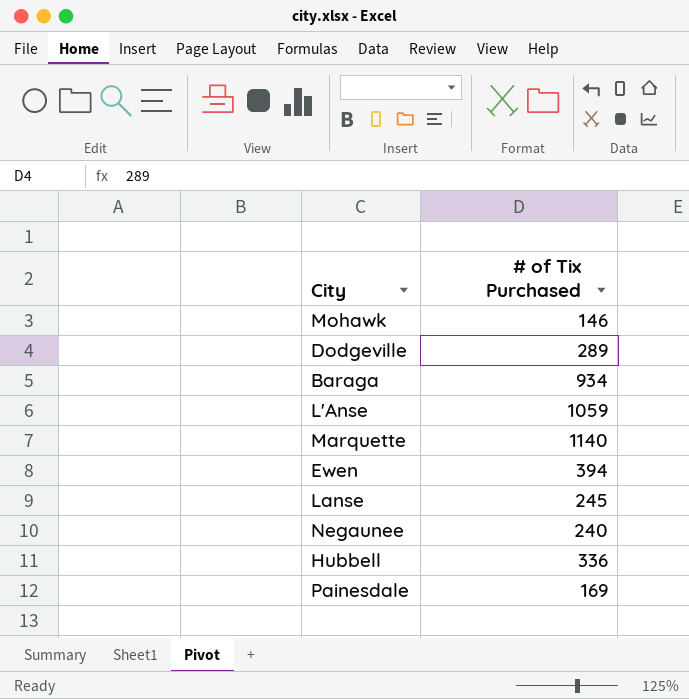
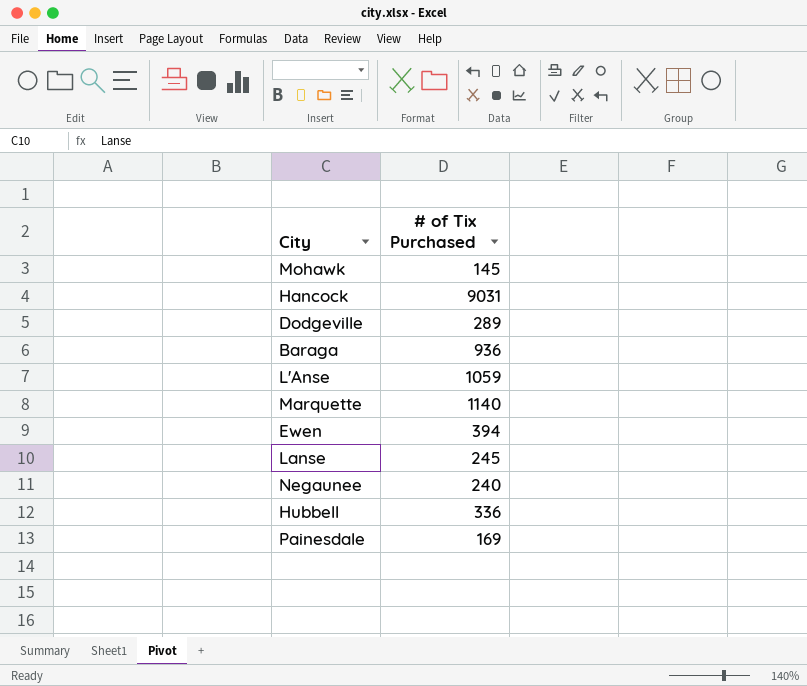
Mohawk | # of Tix Purchased: 146 -> 145
row Hancock: none -> 9031
Baraga | # of Tix Purchased: 934 -> 936

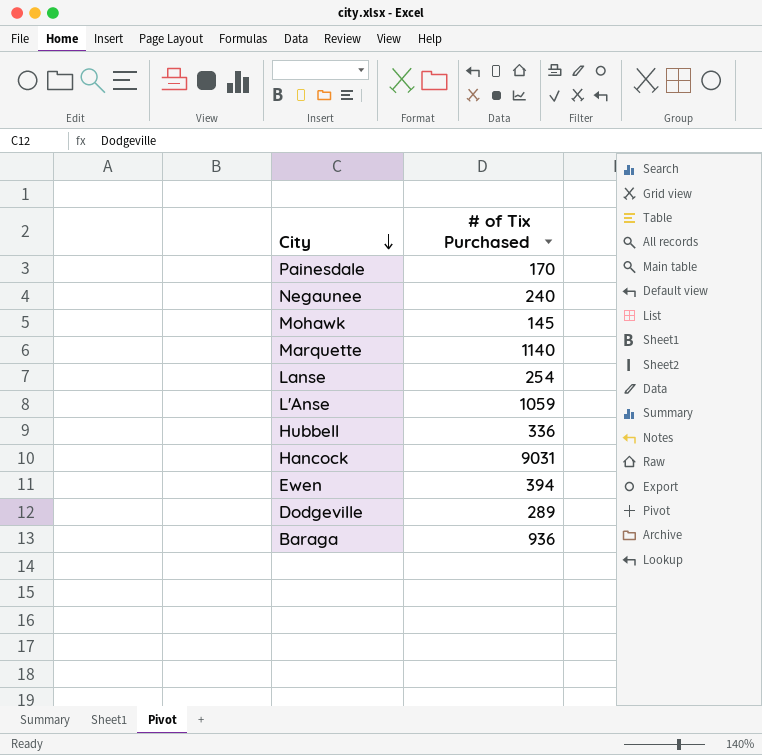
row order: none -> City descending
Painesdale | # of Tix Purchased: 169 -> 170
Lanse | # of Tix Purchased: 245 -> 254

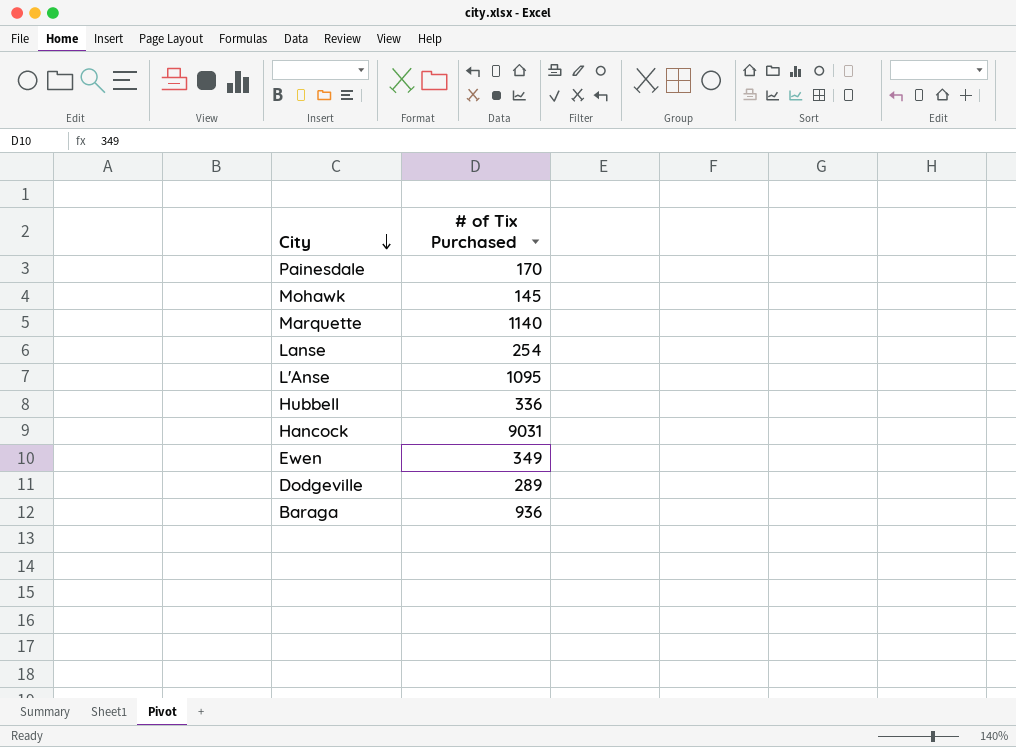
row Negaunee: 240 -> none
L'Anse | # of Tix Purchased: 1059 -> 1095
Ewen | # of Tix Purchased: 394 -> 349

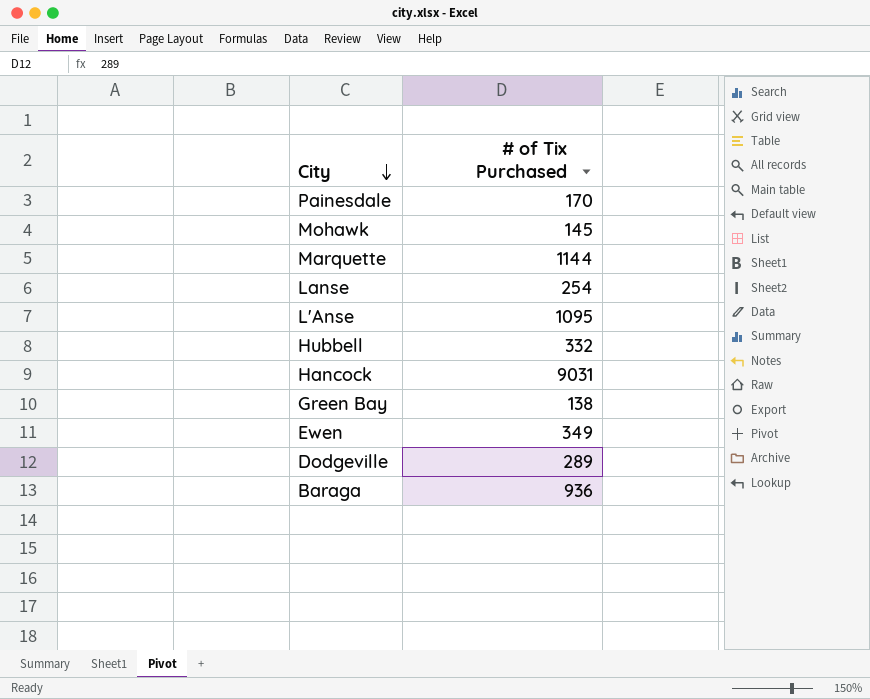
Marquette | # of Tix Purchased: 1140 -> 1144
Hubbell | # of Tix Purchased: 336 -> 332
row Green Bay: none -> 138

